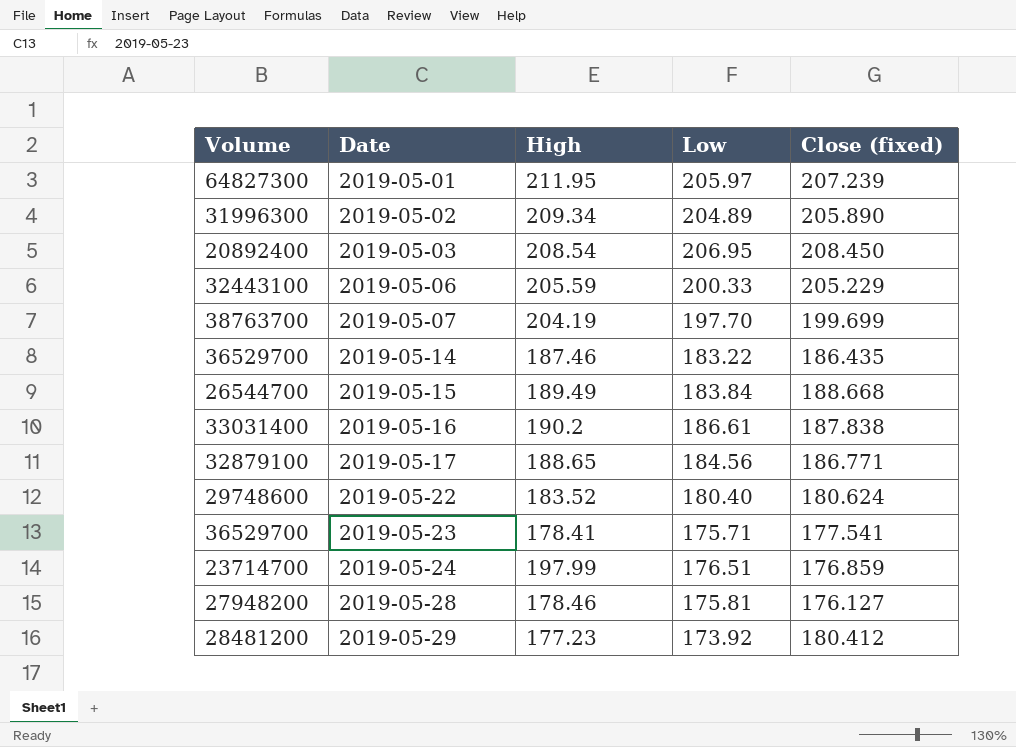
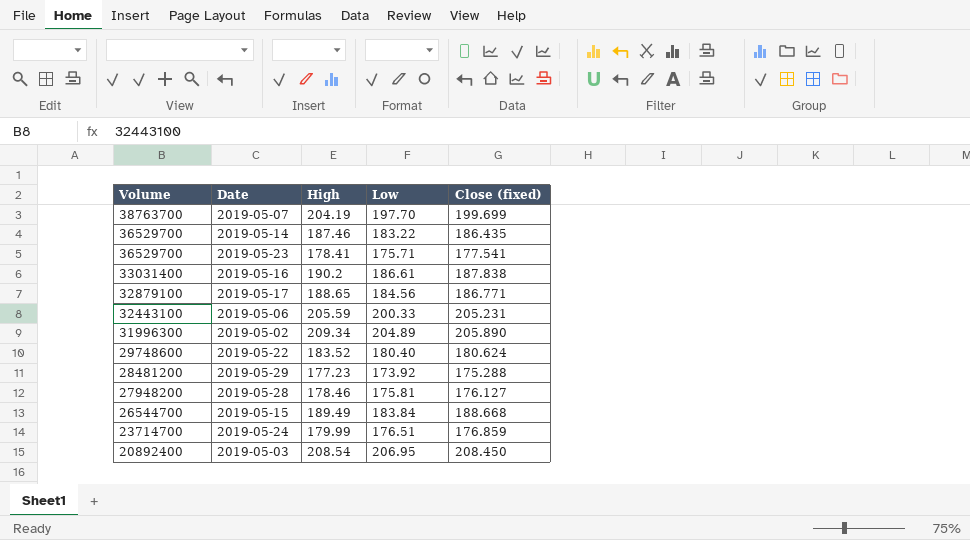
row order: Date ascending -> Volume descending
row 2019-05-01: 64827300 | 211.95 | 205.97 | 207.239 -> none
2019-05-06 | Close (fixed): 205.229 -> 205.231
2019-05-29 | Close (fixed): 180.412 -> 175.288
2019-05-24 | High: 197.99 -> 179.99

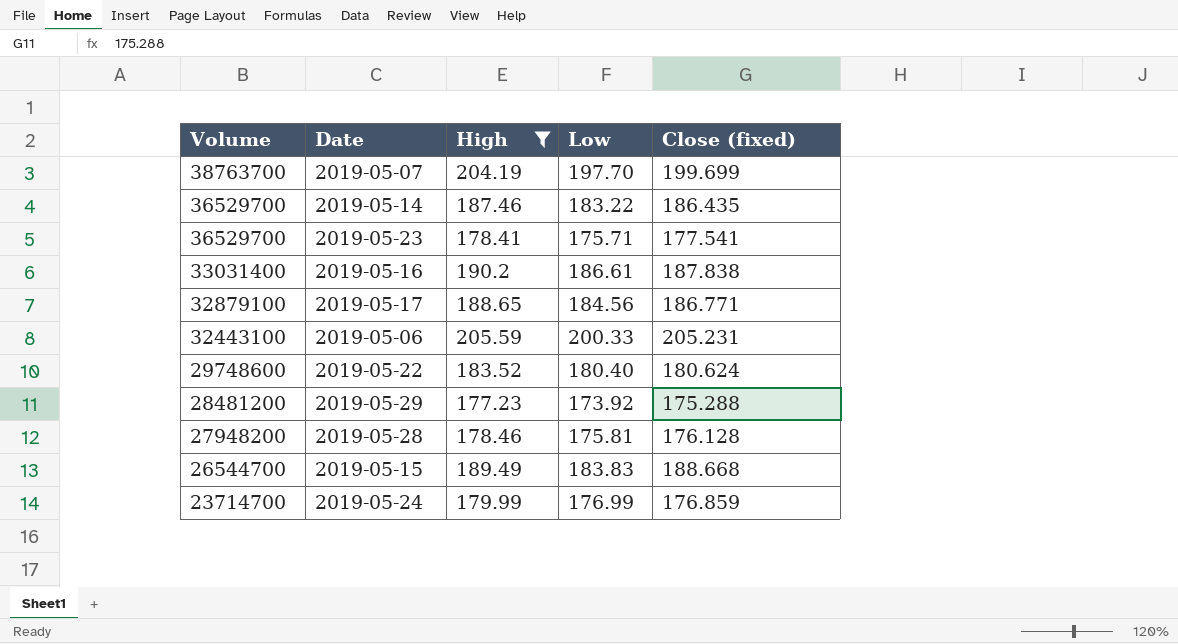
filter: none -> High <= 205.59
2019-05-28 | Close (fixed): 176.127 -> 176.128
2019-05-15 | Low: 183.84 -> 183.83
2019-05-24 | Low: 176.51 -> 176.99

